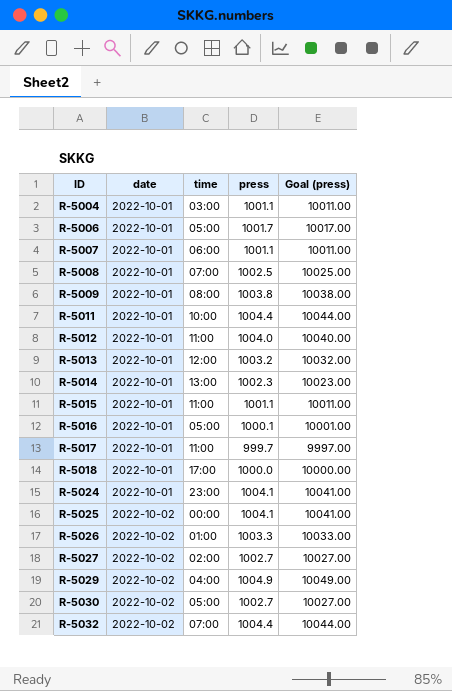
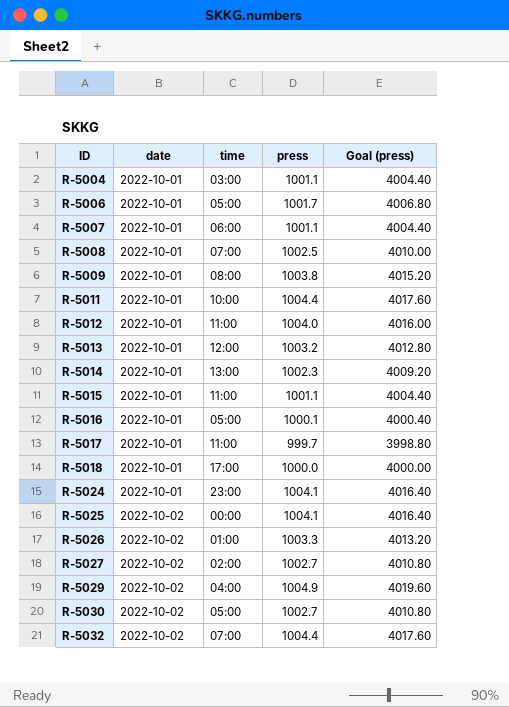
column Goal (press) | formula: [press] * 10 -> [press] * 4

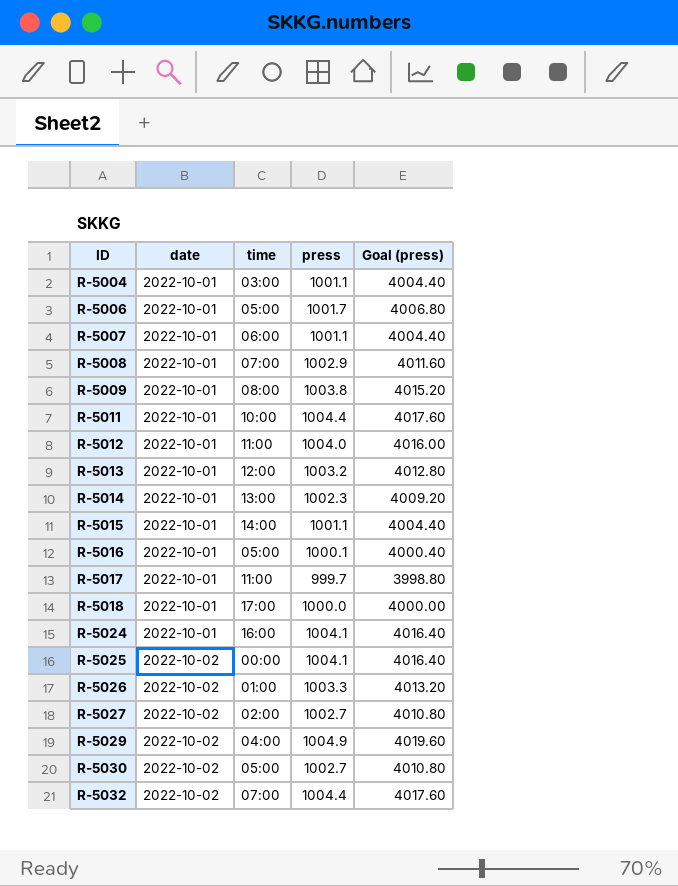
R-5008 | press: 1002.5 -> 1002.9
R-5008 | Goal (press): 4010.00 -> 4011.60
R-5015 | time: 11:00 -> 14:00
R-5024 | time: 23:00 -> 16:00

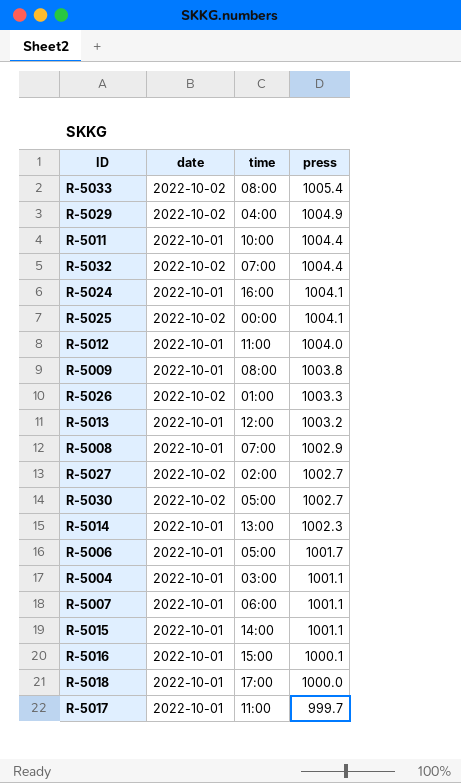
row order: ID ascending -> press descending
column Goal (press) | formula: [press] * 4 -> none
row R-5033: none -> 2022-10-02 | 08:00 | 1005.4
R-5016 | time: 05:00 -> 15:00

